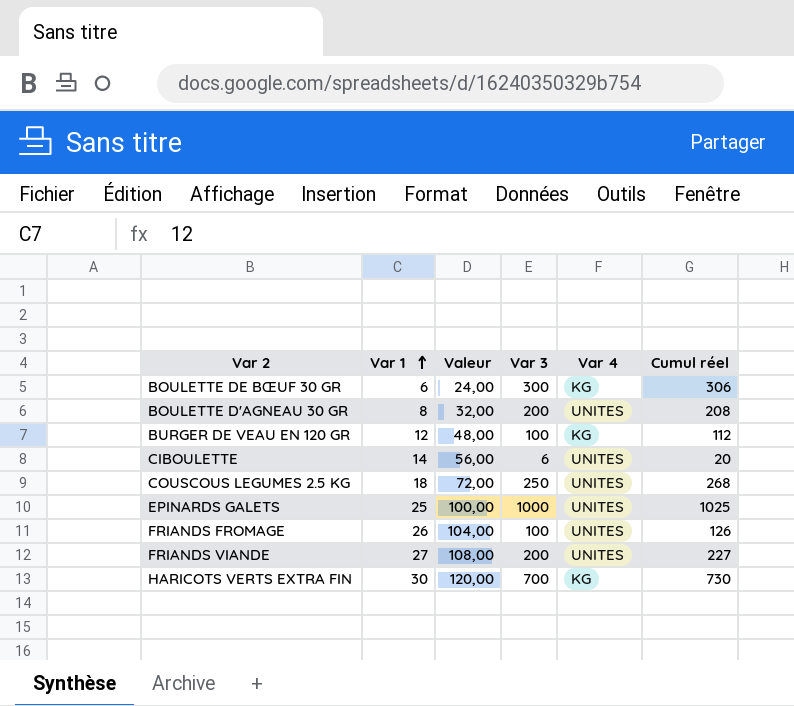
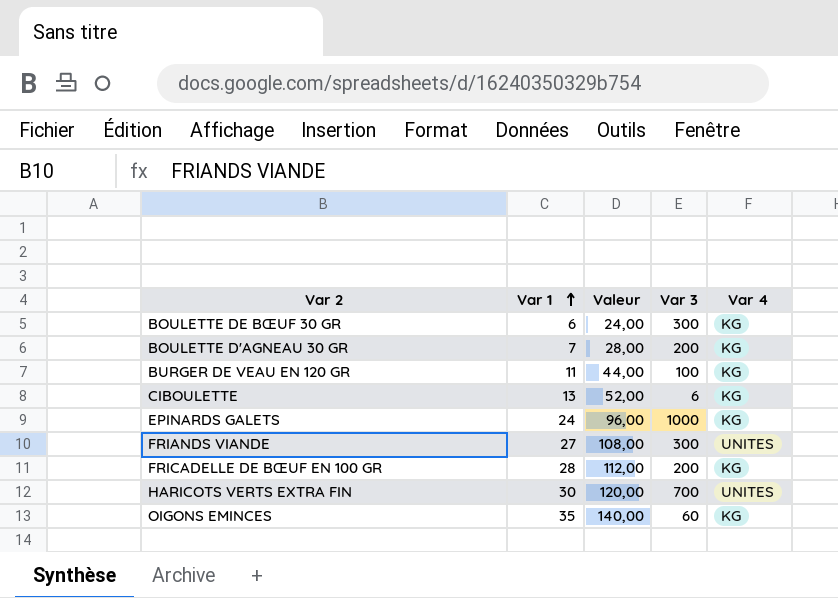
column Cumul réel | formula: [Var 1] + [Var 3] -> none
row COUSCOUS LEGUMES 2.5 KG: 18 | 72,00 | 250 | UNITES | 268 -> none
row FRIANDS FROMAGE: 26 | 104,00 | 100 | UNITES | 126 -> none
BOULETTE D'AGNEAU 30 GR | Var 1: 8 -> 7
BOULETTE D'AGNEAU 30 GR | Valeur: 32,00 -> 28,00
BOULETTE D'AGNEAU 30 GR | Var 4: UNITES -> KG
BURGER DE VEAU EN 120 GR | Var 1: 12 -> 11
BURGER DE VEAU EN 120 GR | Valeur: 48,00 -> 44,00
CIBOULETTE | Var 1: 14 -> 13
CIBOULETTE | Valeur: 56,00 -> 52,00
CIBOULETTE | Var 4: UNITES -> KG
EPINARDS GALETS | Var 1: 25 -> 24
EPINARDS GALETS | Valeur: 100,00 -> 96,00
EPINARDS GALETS | Var 4: UNITES -> KG
FRIANDS VIANDE | Var 3: 200 -> 300
row FRICADELLE DE BŒUF EN 100 GR: none -> 28 | 112,00 | 200 | KG
HARICOTS VERTS EXTRA FIN | Var 4: KG -> UNITES
row OIGONS EMINCES: none -> 35 | 140,00 | 60 | KG

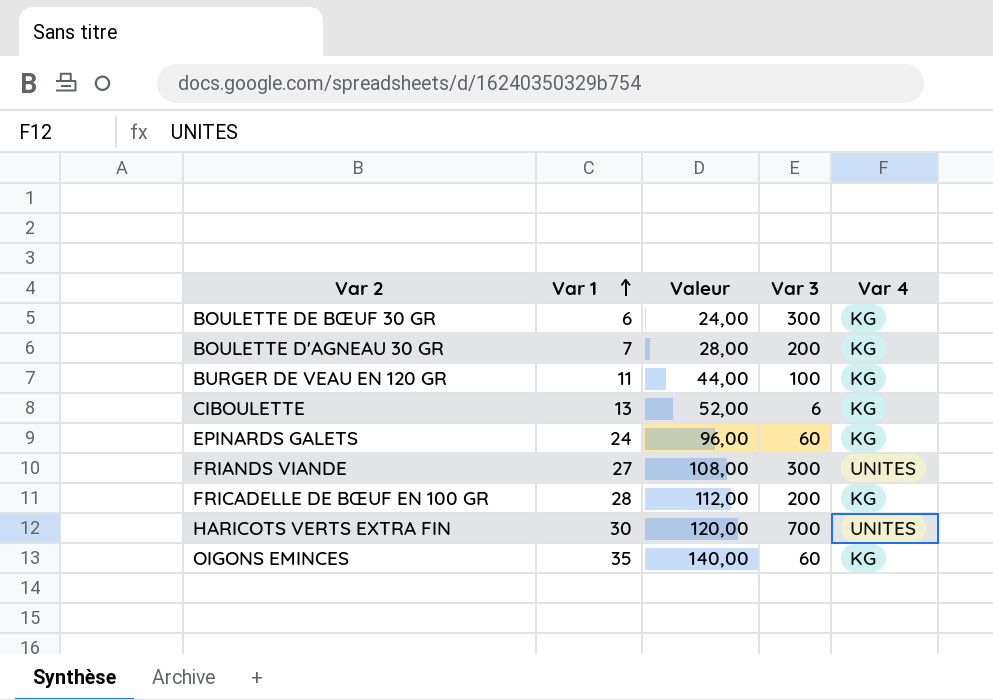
EPINARDS GALETS | Var 3: 1000 -> 60

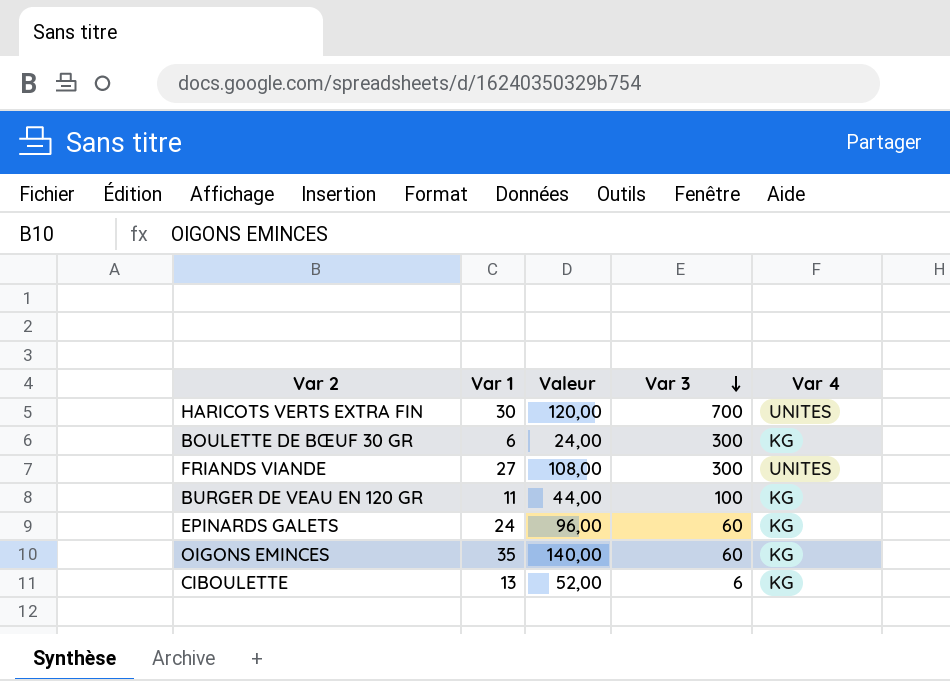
row order: Var 1 ascending -> Var 3 descending
row BOULETTE D'AGNEAU 30 GR: 7 | 28,00 | 200 | KG -> none
row FRICADELLE DE BŒUF EN 100 GR: 28 | 112,00 | 200 | KG -> none

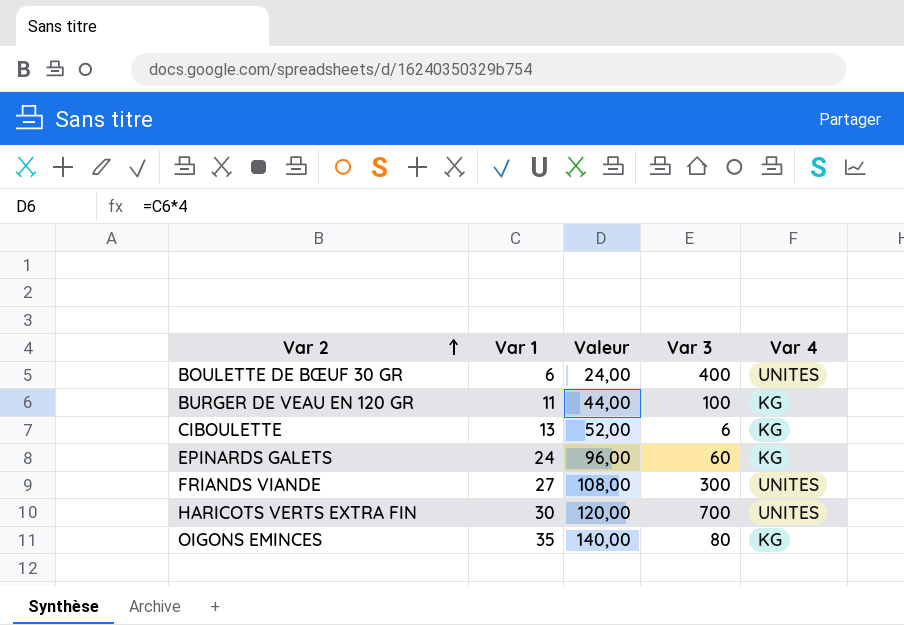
row order: Var 3 descending -> Var 2 ascending
BOULETTE DE BŒUF 30 GR | Var 3: 300 -> 400
BOULETTE DE BŒUF 30 GR | Var 4: KG -> UNITES
OIGONS EMINCES | Var 3: 60 -> 80

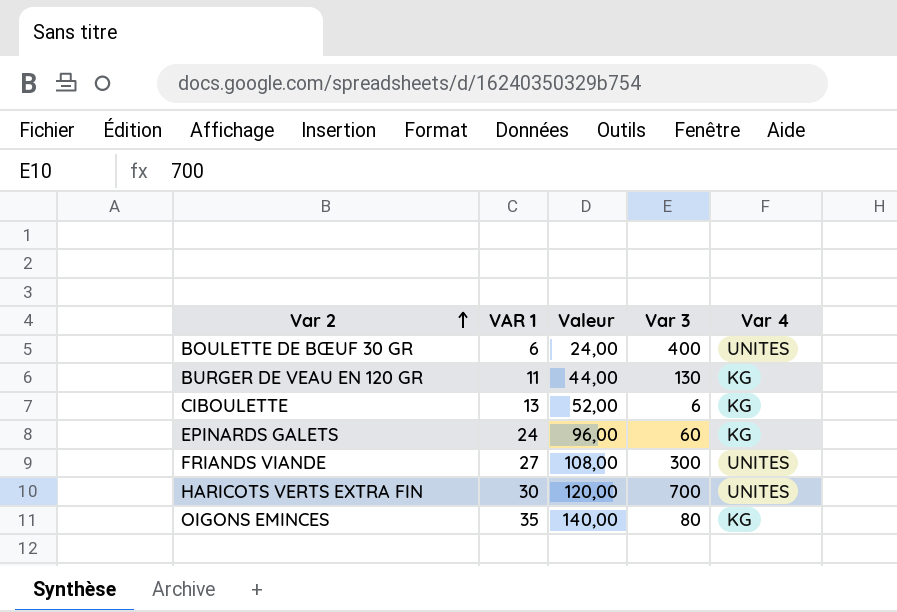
column name: Var 1 -> VAR 1
BURGER DE VEAU EN 120 GR | Var 3: 100 -> 130

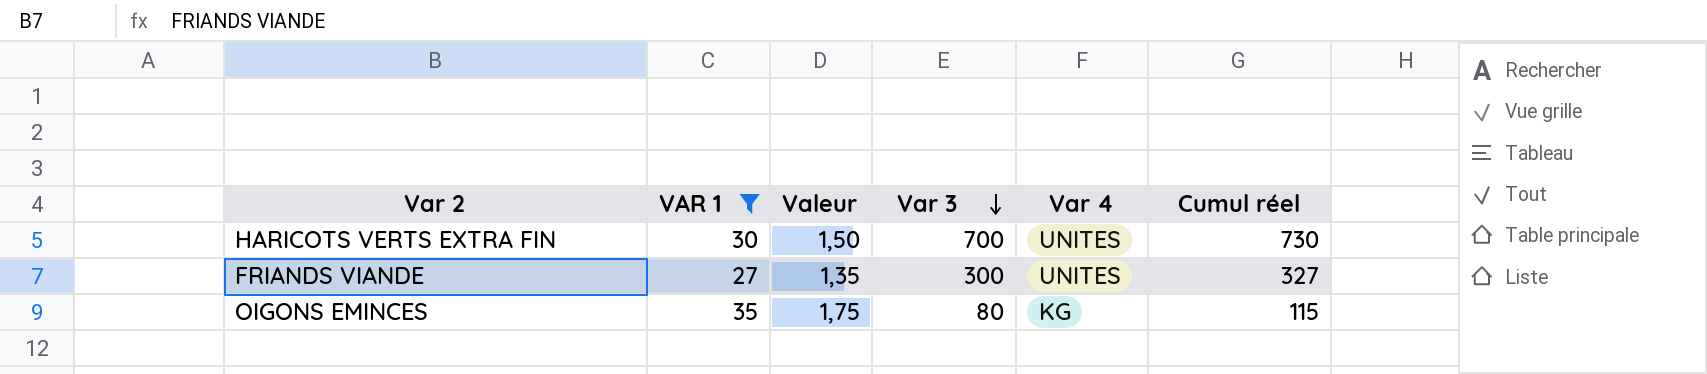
filter: none -> VAR 1 >= 27
row order: Var 2 ascending -> Var 3 descending
column Valeur | formula: [VAR 1] * 4 -> [VAR 1] * 0,05
column Cumul réel | formula: none -> [VAR 1] + [Var 3]

